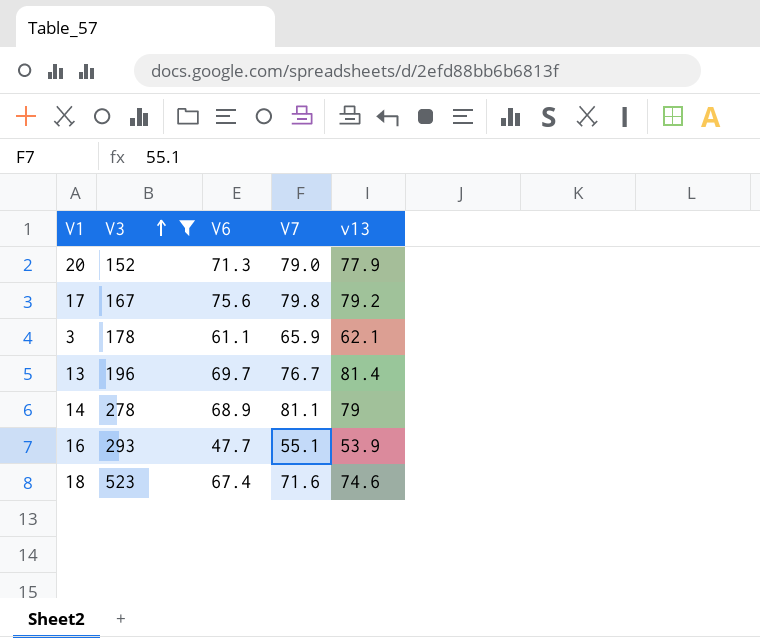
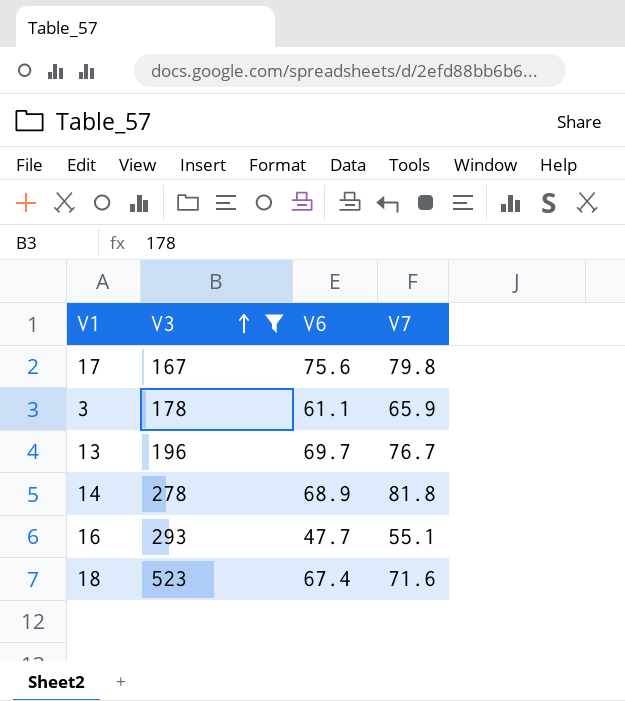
column v13 | position: 5 -> none
row 20: 152 | 71.3 | 79.0 | 77.9 -> none
14 | V7: 81.1 -> 81.8

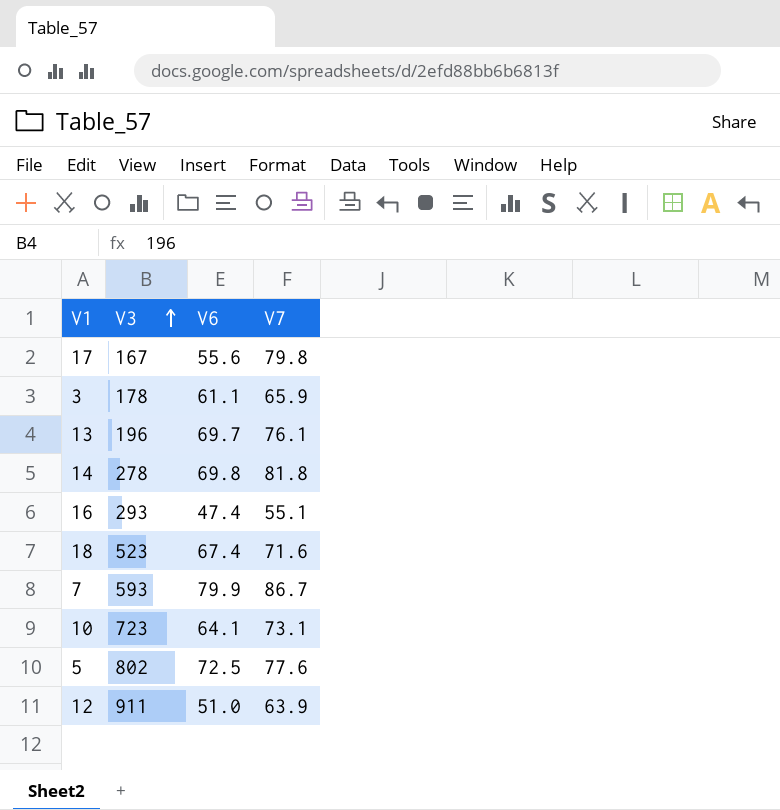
filter: V3 <= 523 -> none
17 | V6: 75.6 -> 55.6
13 | V7: 76.7 -> 76.1
14 | V6: 68.9 -> 69.8
16 | V6: 47.7 -> 47.4

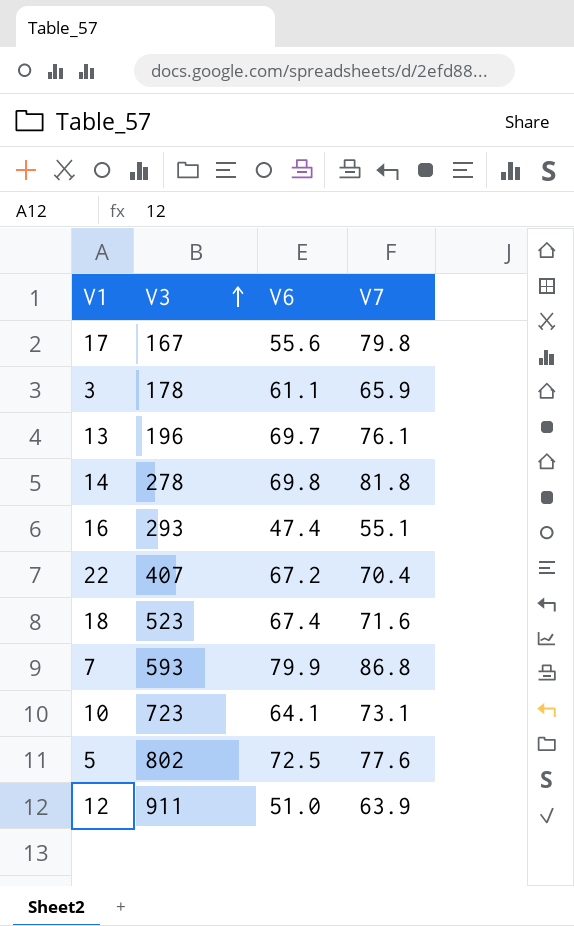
row 22: none -> 407 | 67.2 | 70.4
7 | V7: 86.7 -> 86.8

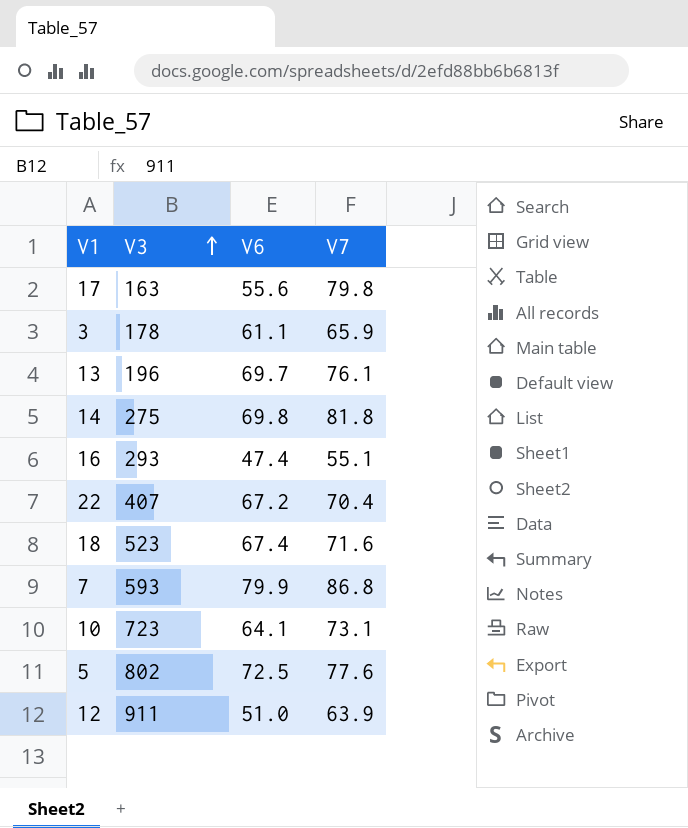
17 | V3: 167 -> 163
14 | V3: 278 -> 275

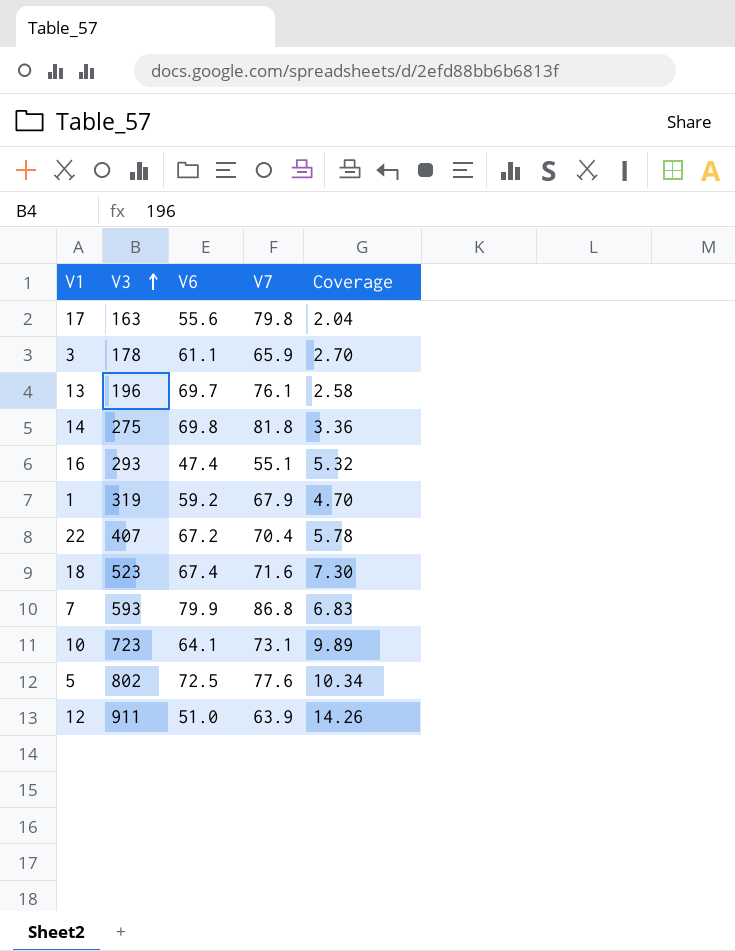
column Coverage | formula: none -> [V3] / [V7]
row 1: none -> 319 | 59.2 | 67.9 | 4.70

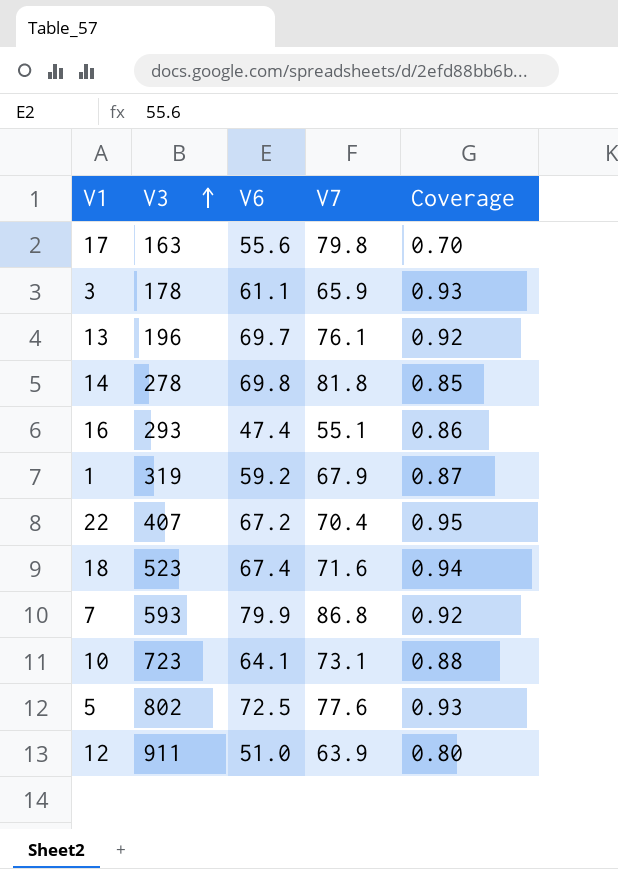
column Coverage | formula: [V3] / [V7] -> [V6] / [V7]
14 | V3: 275 -> 278

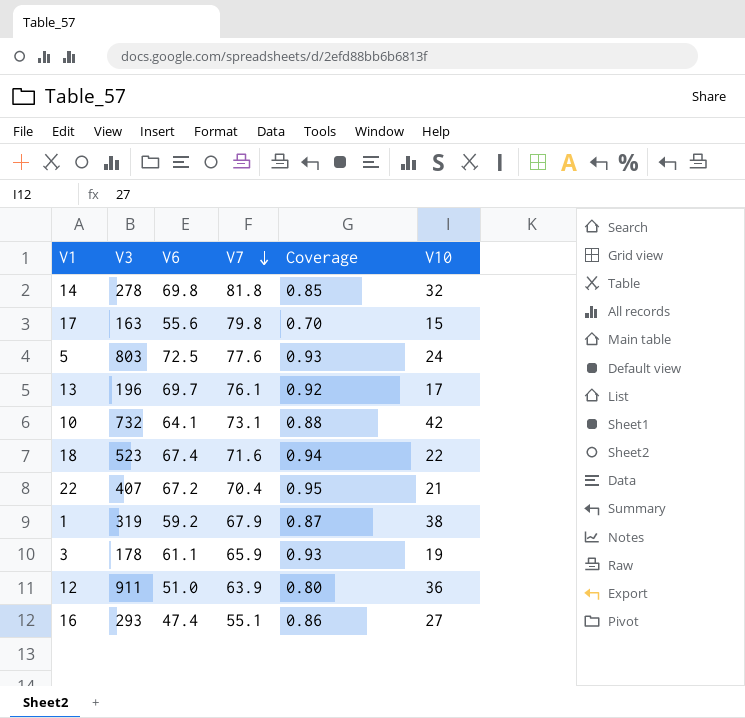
row order: V3 ascending -> V7 descending
column V10 | position: none -> 6
row 7: 593 | 79.9 | 86.8 | 0.92 -> none
5 | V3: 802 -> 803
10 | V3: 723 -> 732

